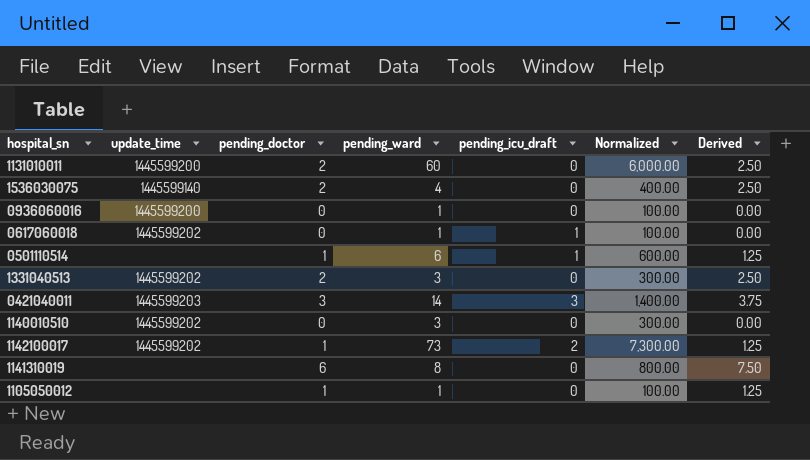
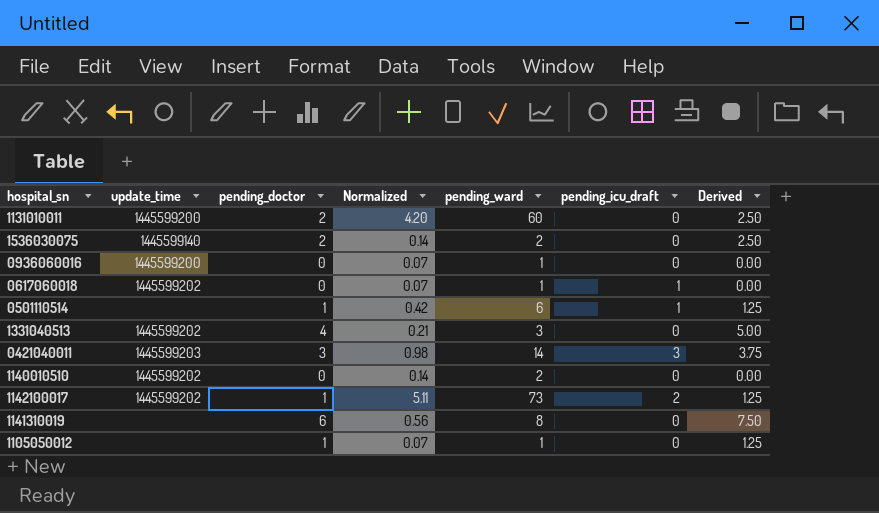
column Normalized | formula: [pending_ward] * 100 -> [pending_ward] * 0.07
column Normalized | position: 6 -> 4
1536030075 | pending_ward: 4 -> 2
1331040513 | pending_doctor: 2 -> 4
1331040513 | Derived: 2.50 -> 5.00
1140010510 | pending_ward: 3 -> 2

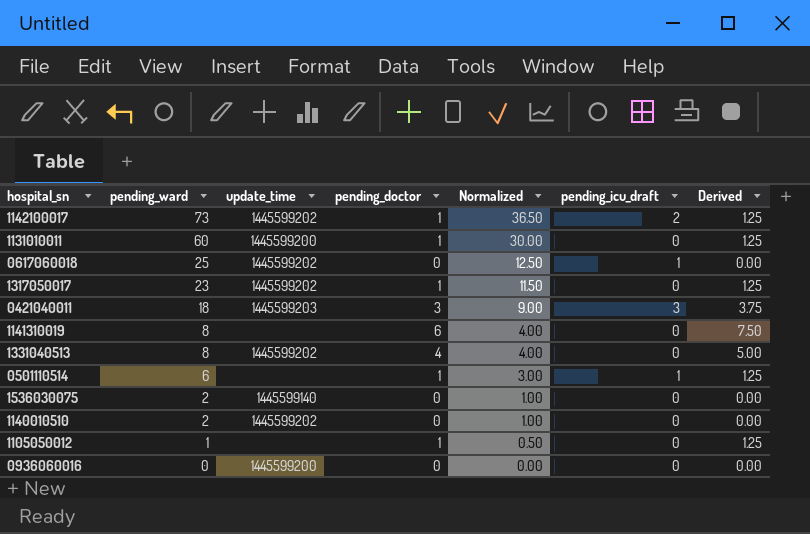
row order: none -> pending_ward descending
column pending_ward | position: 5 -> 2
column Normalized | formula: [pending_ward] * 0.07 -> [pending_ward] * 0.5
1131010011 | pending_doctor: 2 -> 1
1131010011 | Derived: 2.50 -> 1.25
0617060018 | pending_ward: 1 -> 25
row 1317050017: none -> 23 | 1445599202 | 1 | 11.50 | 0 | 1.25
0421040011 | pending_ward: 14 -> 18
1331040513 | pending_ward: 3 -> 8
1536030075 | pending_doctor: 2 -> 0
1536030075 | Derived: 2.50 -> 0.00
0936060016 | pending_ward: 1 -> 0

